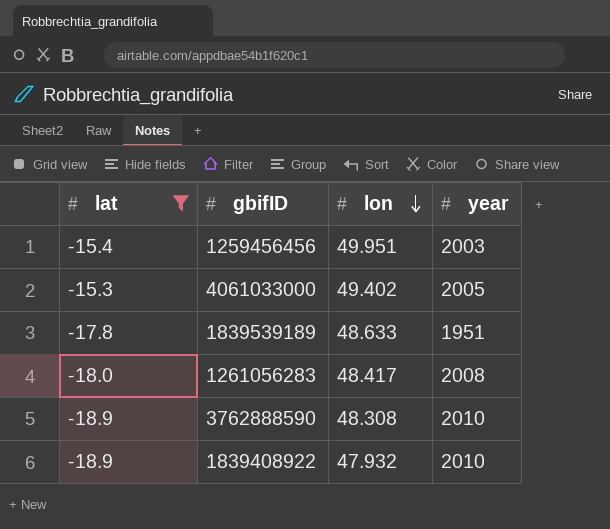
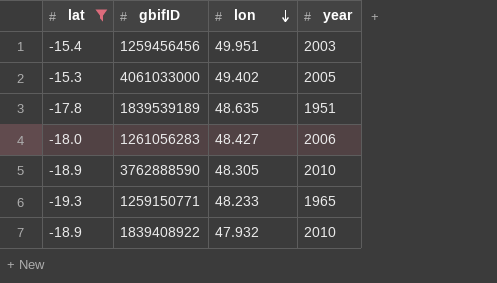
1839539189 | lon: 48.633 -> 48.635
1261056283 | lon: 48.417 -> 48.427
1261056283 | year: 2008 -> 2006
3762888590 | lon: 48.308 -> 48.305
row 1259150771: none -> -19.3 | 48.233 | 1965

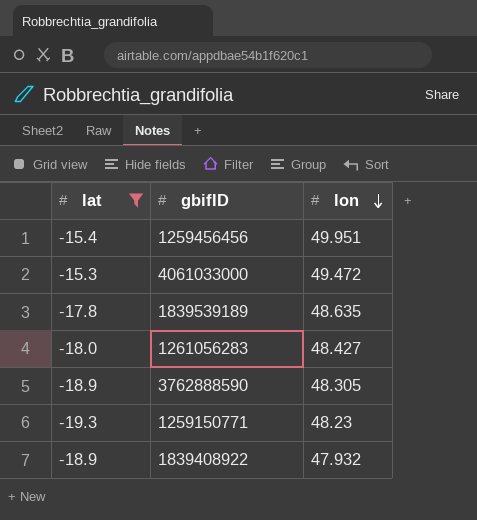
column year | position: 4 -> none
4061033000 | lon: 49.402 -> 49.472
1259150771 | lon: 48.233 -> 48.23

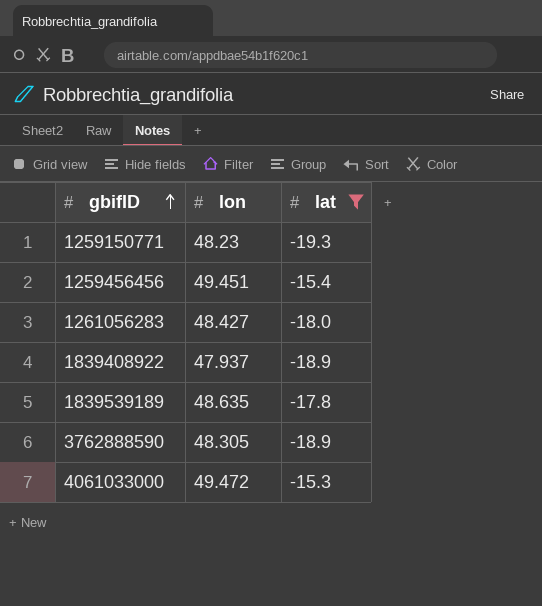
row order: lon descending -> gbifID ascending
column lat | position: 1 -> 3
1259456456 | lon: 49.951 -> 49.451
1839408922 | lon: 47.932 -> 47.937

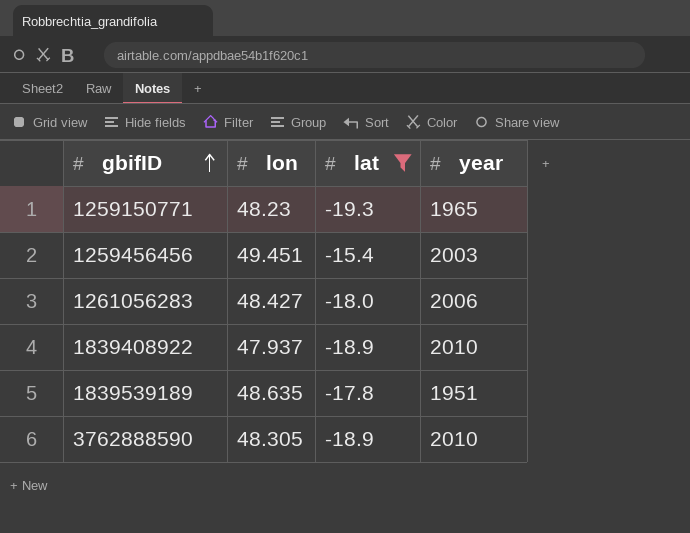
column year | position: none -> 4
row 4061033000: 49.472 | -15.3 -> none

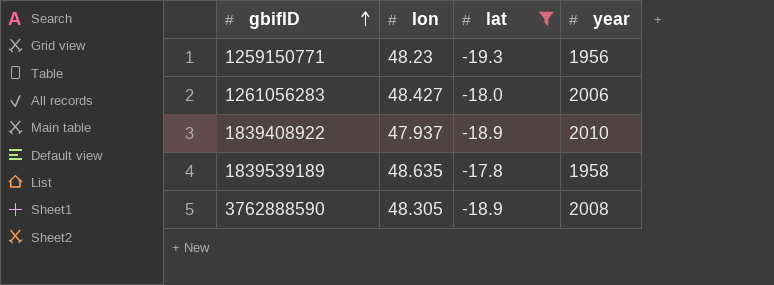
row 1259456456: 49.451 | -15.4 | 2003 -> none
1259150771 | year: 1965 -> 1956
1839539189 | year: 1951 -> 1958
3762888590 | year: 2010 -> 2008

